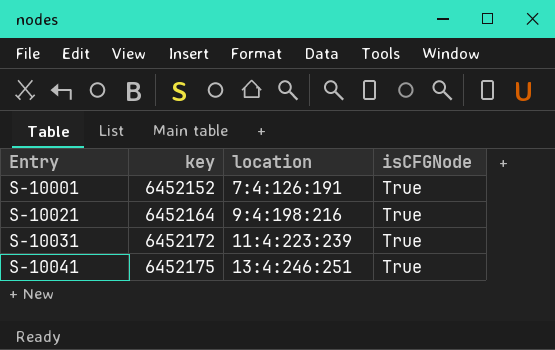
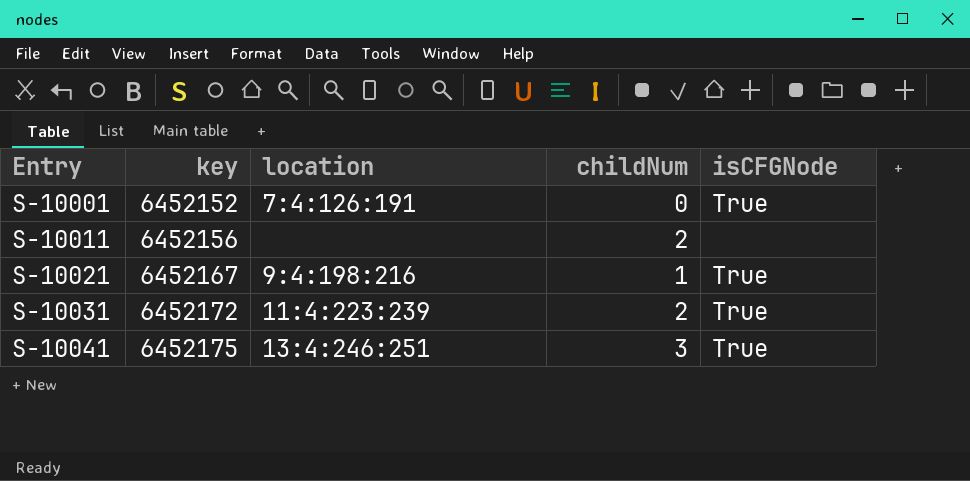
column childNum | position: none -> 4
row S-10011: none -> 6452156 | none | 2 | none
S-10021 | key: 6452164 -> 6452167

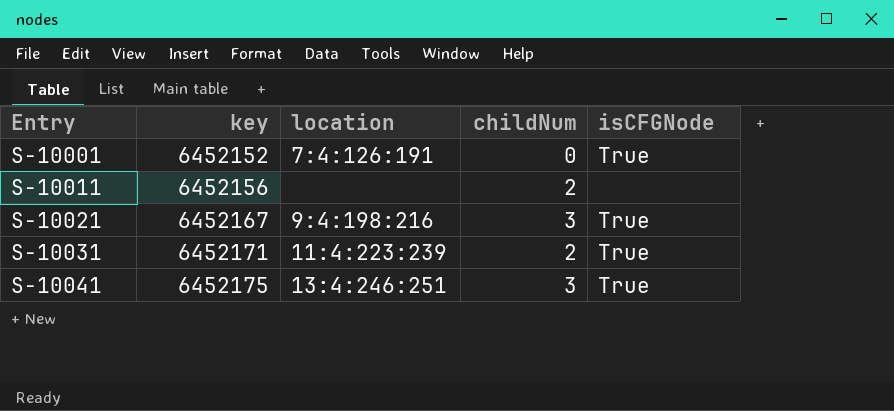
S-10021 | childNum: 1 -> 3
S-10031 | key: 6452172 -> 6452171

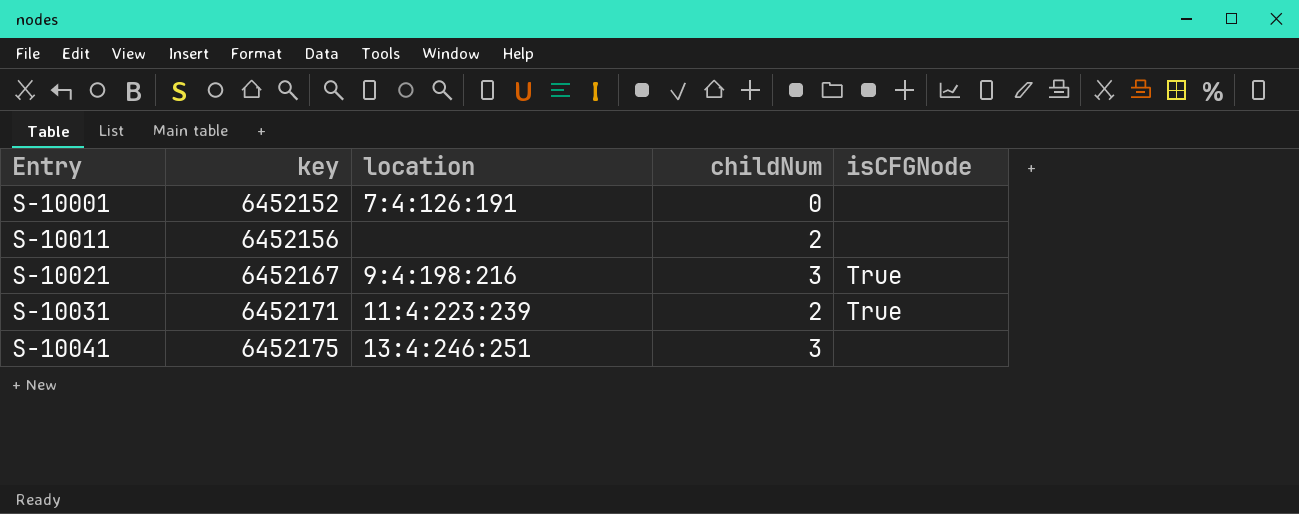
S-10001 | isCFGNode: True -> none
S-10041 | isCFGNode: True -> none

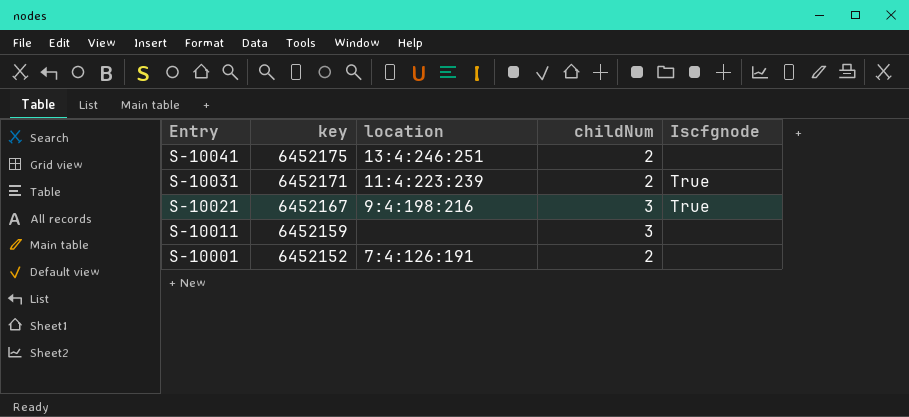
row order: Entry ascending -> Entry descending
column name: isCFGNode -> Iscfgnode
S-10041 | childNum: 3 -> 2
S-10011 | key: 6452156 -> 6452159
S-10011 | childNum: 2 -> 3
S-10001 | childNum: 0 -> 2

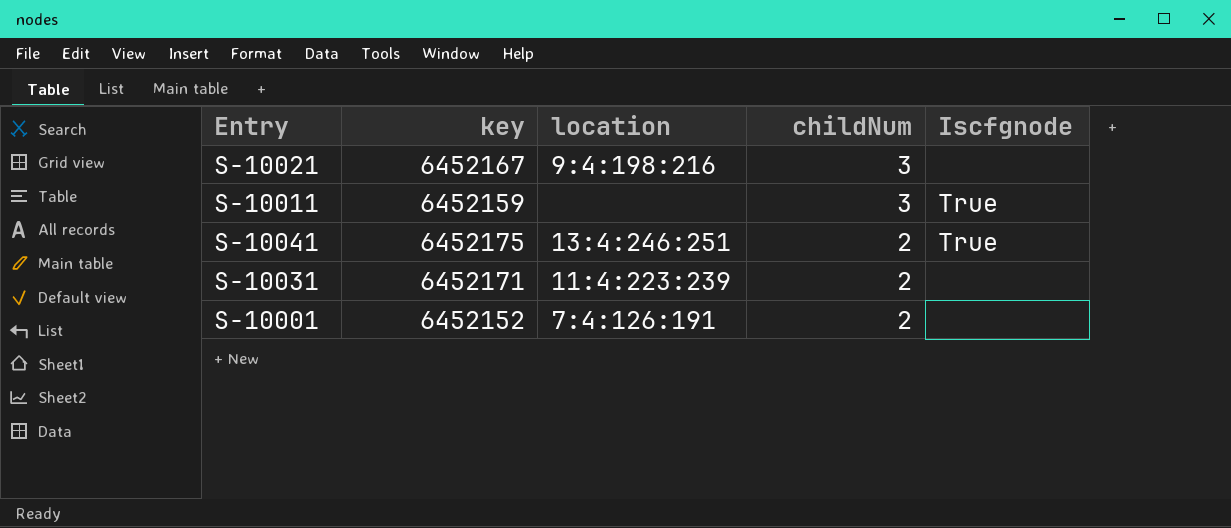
row order: Entry descending -> childNum descending
S-10021 | Iscfgnode: True -> none
S-10011 | Iscfgnode: none -> True
S-10041 | Iscfgnode: none -> True
S-10031 | Iscfgnode: True -> none

